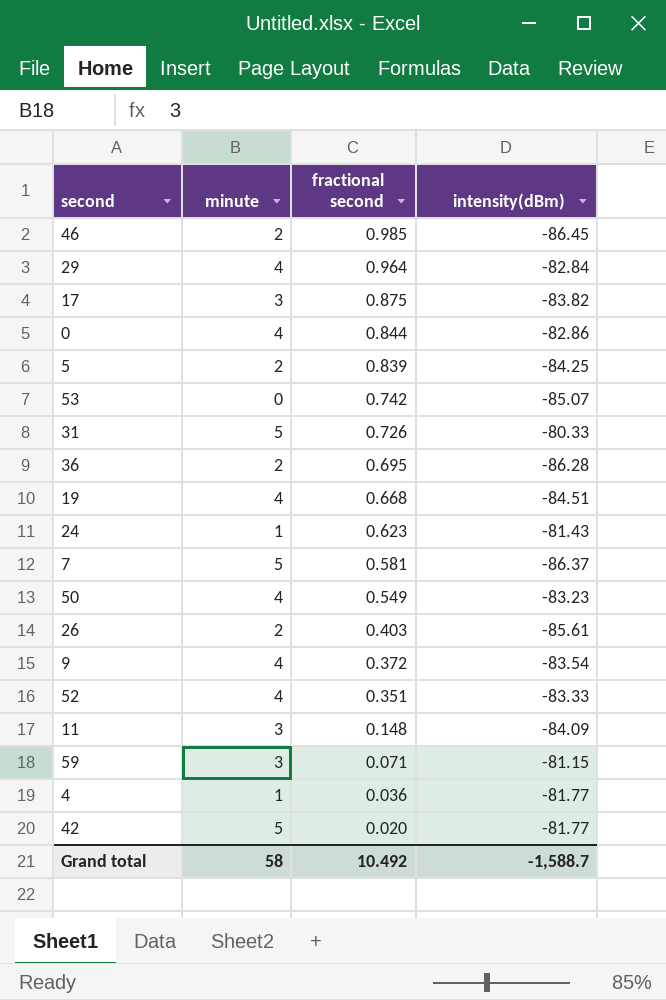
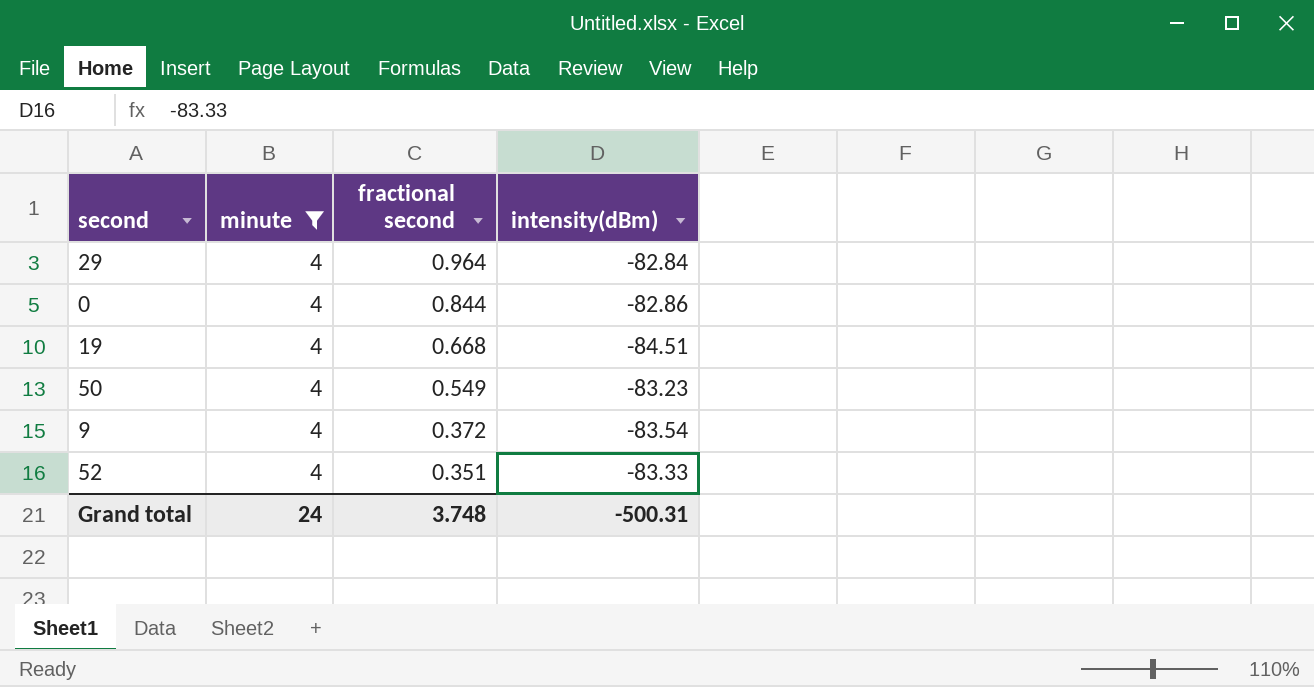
filter: none -> minute = 4
Grand total | minute: 58 -> 24
Grand total | fractional second: 10.492 -> 3.748
Grand total | intensity(dBm): -1,588.7 -> -500.31

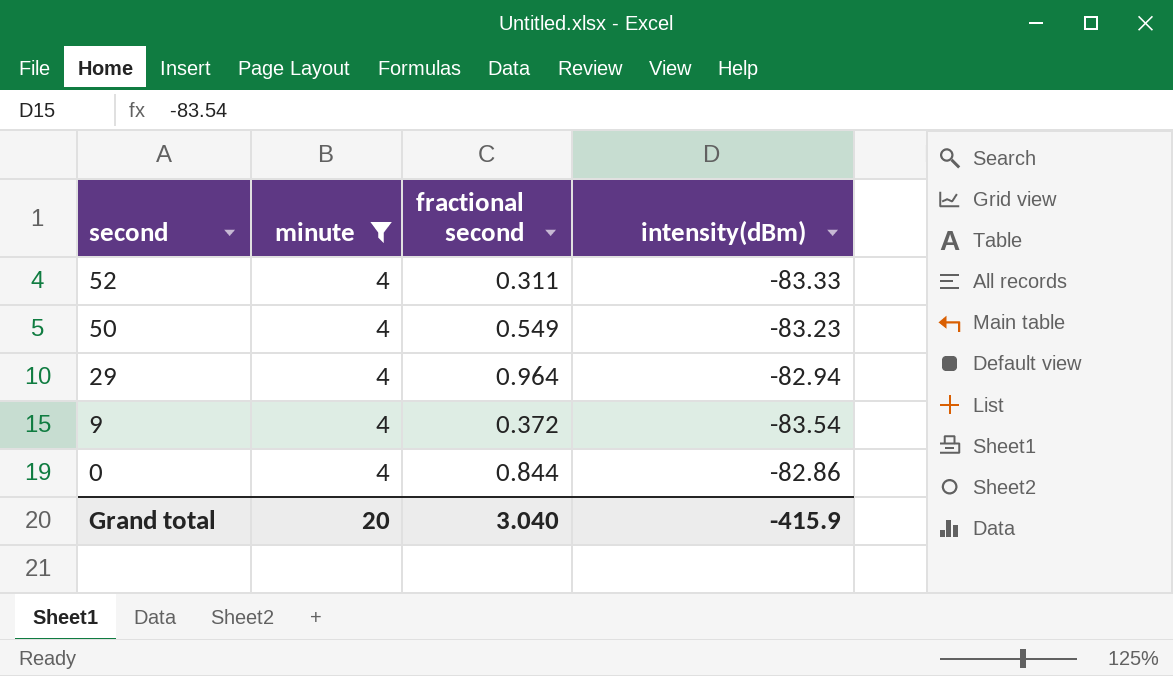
row order: fractional second descending -> second descending
row 19: 4 | 0.668 | -84.51 -> none
52 | fractional second: 0.351 -> 0.311
29 | intensity(dBm): -82.84 -> -82.94
Grand total | minute: 24 -> 20
Grand total | fractional second: 3.748 -> 3.040
Grand total | intensity(dBm): -500.31 -> -415.9

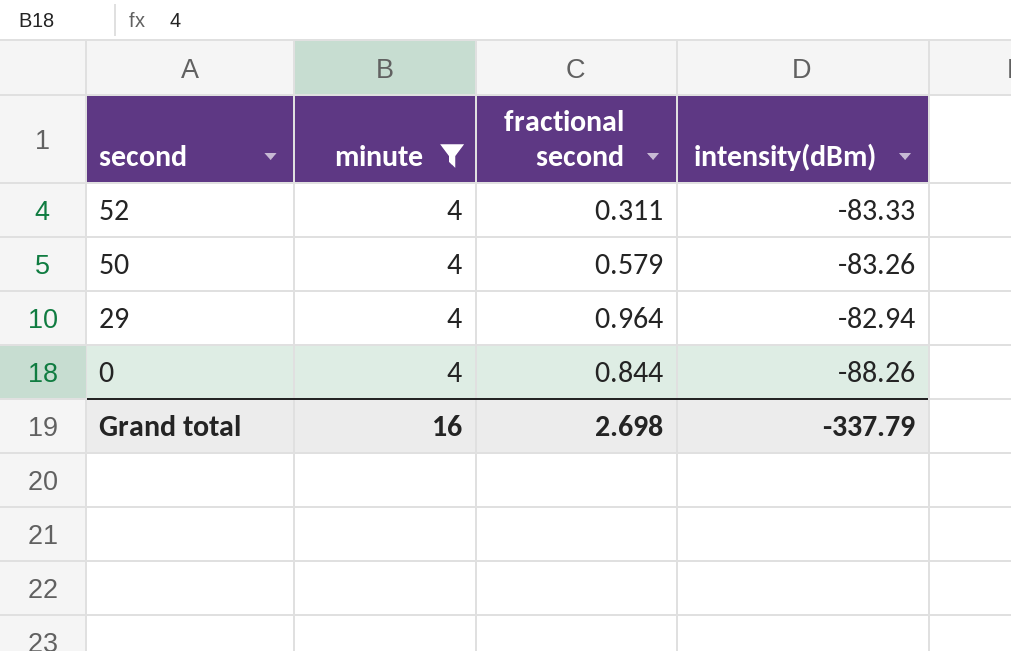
row 9: 4 | 0.372 | -83.54 -> none
50 | fractional second: 0.549 -> 0.579
50 | intensity(dBm): -83.23 -> -83.26
0 | intensity(dBm): -82.86 -> -88.26
Grand total | minute: 20 -> 16
Grand total | fractional second: 3.040 -> 2.698
Grand total | intensity(dBm): -415.9 -> -337.79

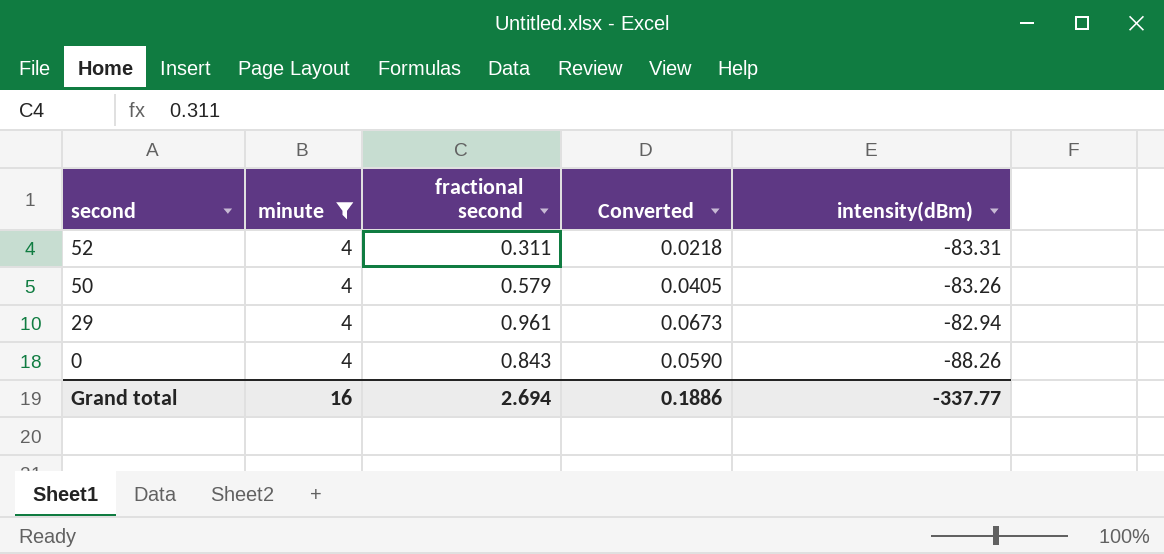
column Converted | formula: none -> [fractional second] * 0.07
52 | intensity(dBm): -83.33 -> -83.31
29 | fractional second: 0.964 -> 0.961
0 | fractional second: 0.844 -> 0.843
Grand total | fractional second: 2.698 -> 2.694
Grand total | intensity(dBm): -337.79 -> -337.77

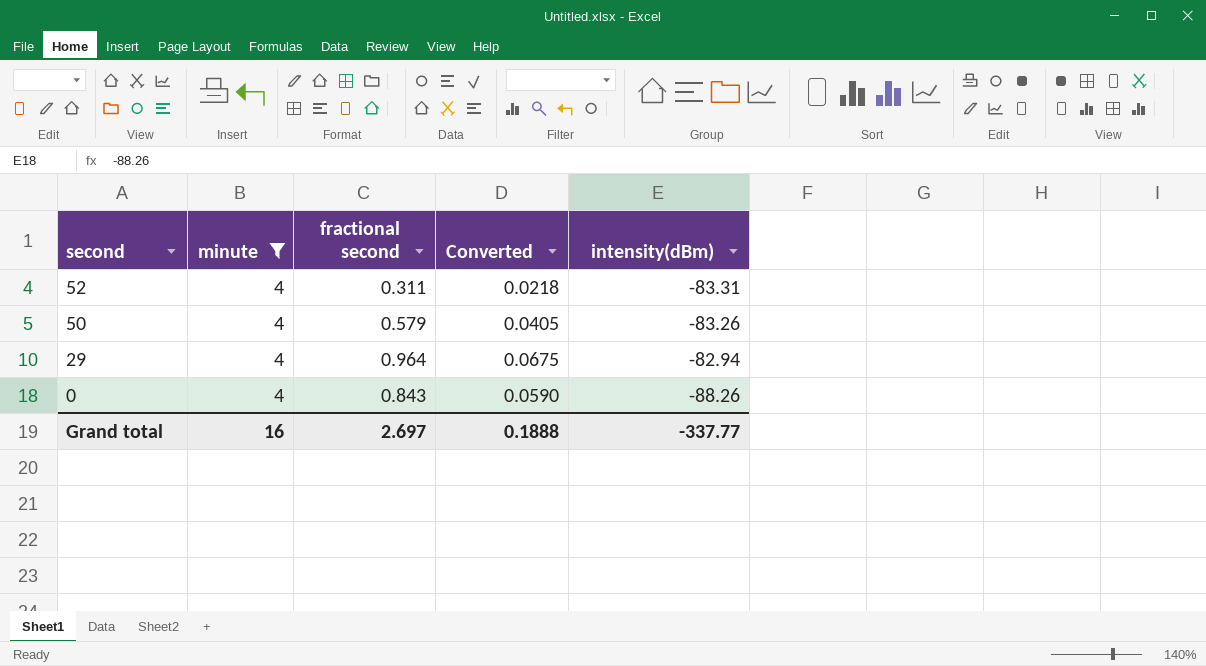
29 | fractional second: 0.961 -> 0.964
29 | Converted: 0.0673 -> 0.0675
Grand total | fractional second: 2.694 -> 2.697
Grand total | Converted: 0.1886 -> 0.1888

